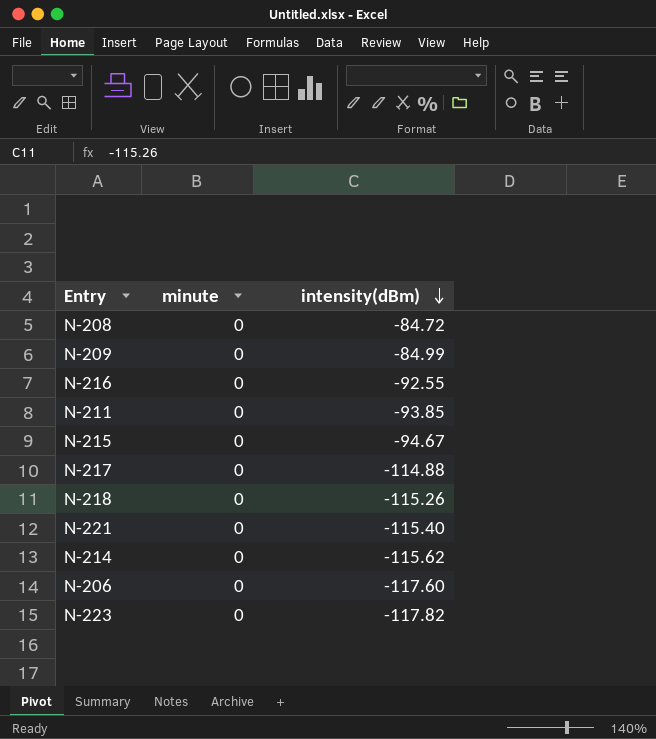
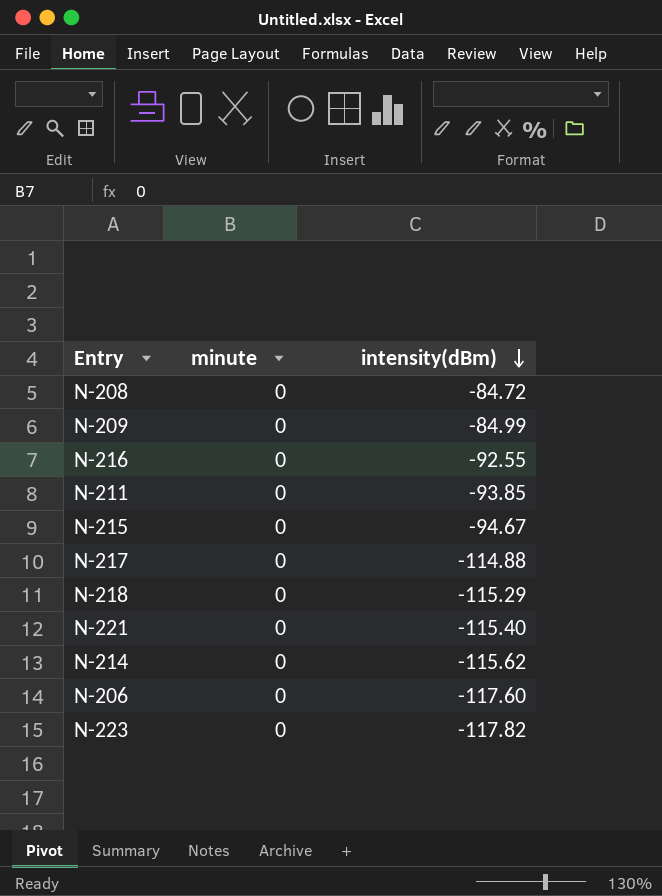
N-218 | intensity(dBm): -115.26 -> -115.29

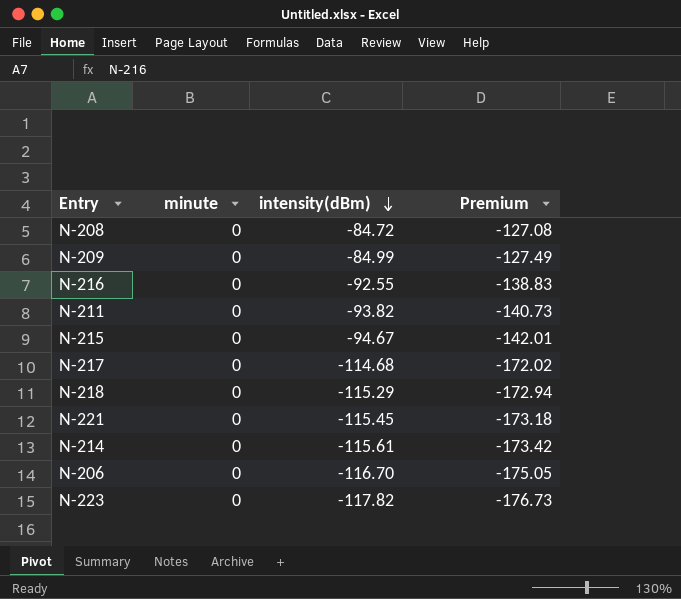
column Premium | formula: none -> [intensity(dBm)] * 1.5
N-211 | intensity(dBm): -93.85 -> -93.82
N-217 | intensity(dBm): -114.88 -> -114.68
N-221 | intensity(dBm): -115.40 -> -115.45
N-214 | intensity(dBm): -115.62 -> -115.61
N-206 | intensity(dBm): -117.60 -> -116.70

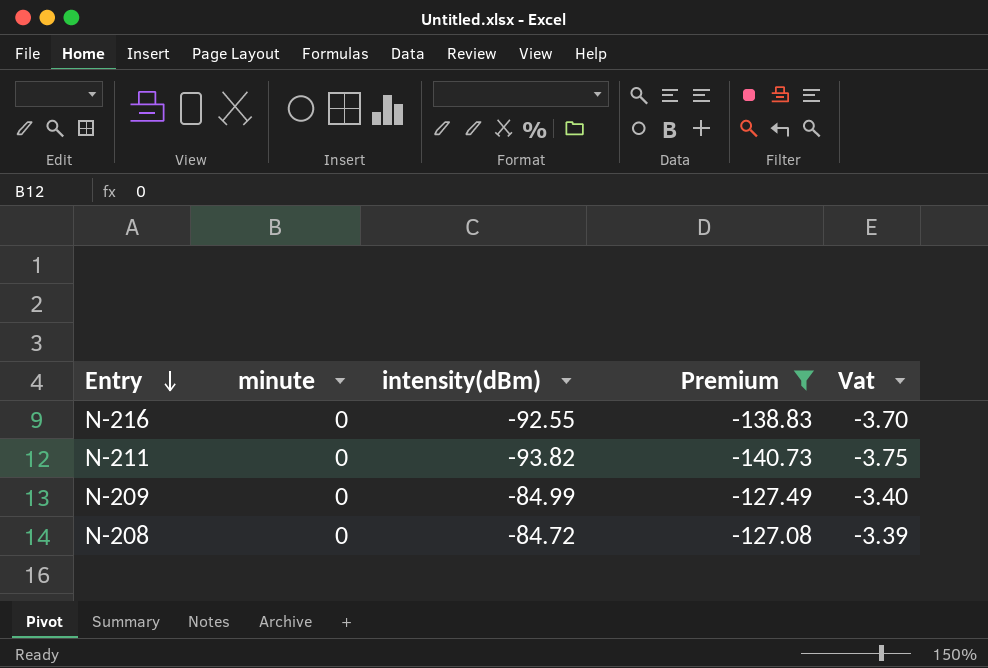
filter: none -> Premium >= -140.73
row order: intensity(dBm) descending -> Entry descending
column Vat | formula: none -> [intensity(dBm)] * 0.04

